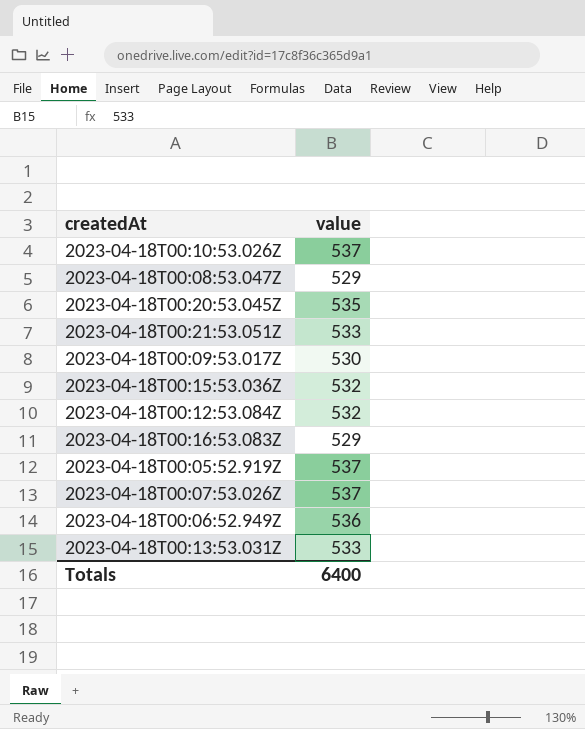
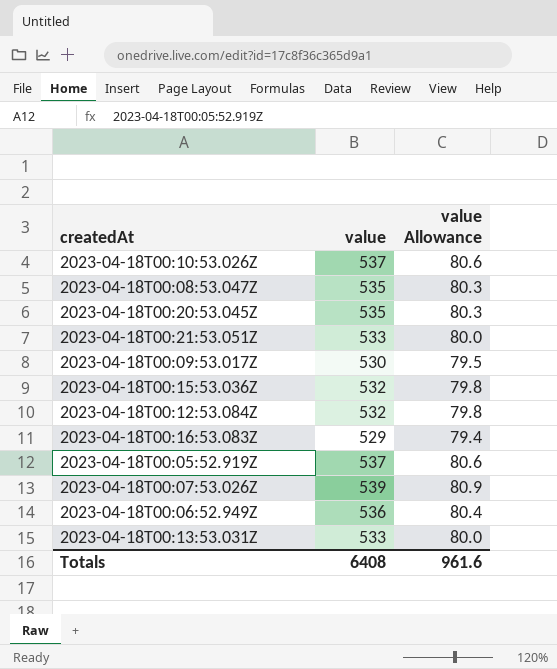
column value Allowance | formula: none -> [value] * 0.15
2023-04-18T00:08:53.047Z | value: 529 -> 535
2023-04-18T00:07:53.026Z | value: 537 -> 539
Totals | value: 6400 -> 6408

